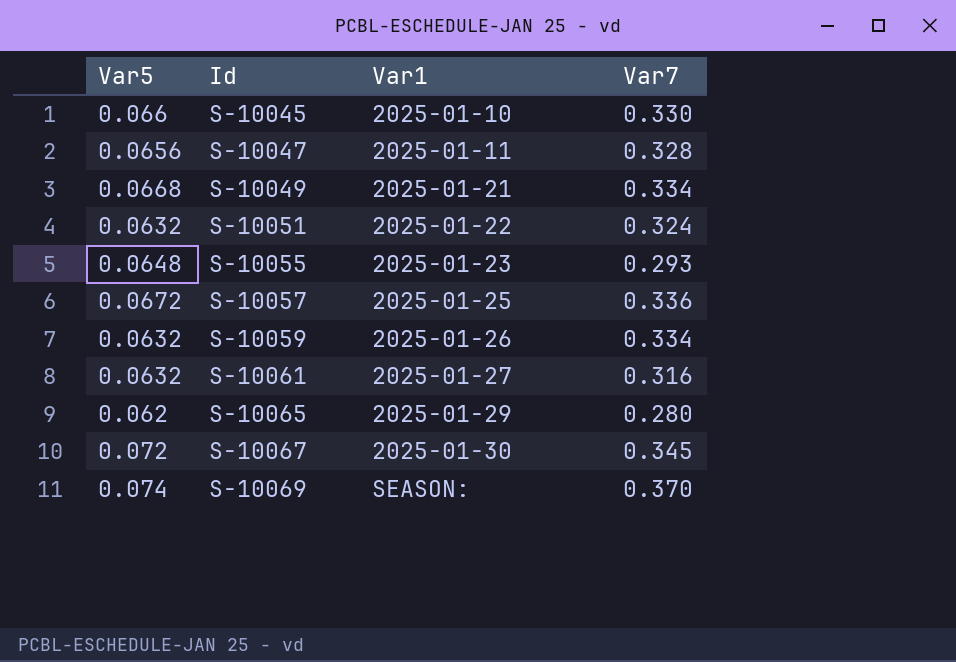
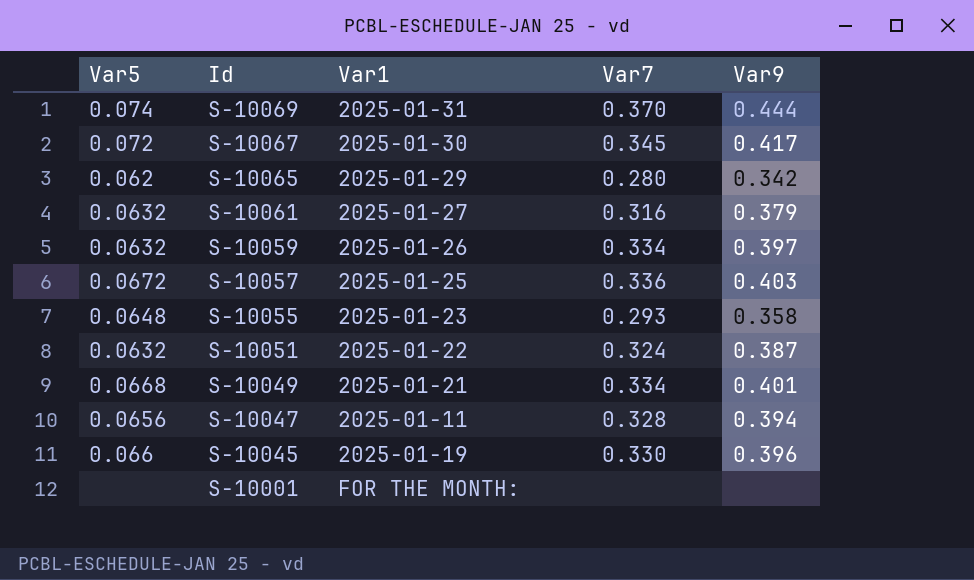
row order: Id ascending -> Id descending
column Var9 | position: none -> 5
S-10069 | Var1: SEASON: -> 2025-01-31
S-10045 | Var1: 2025-01-10 -> 2025-01-19
row S-10001: none -> none | FOR THE MONTH: | none | none

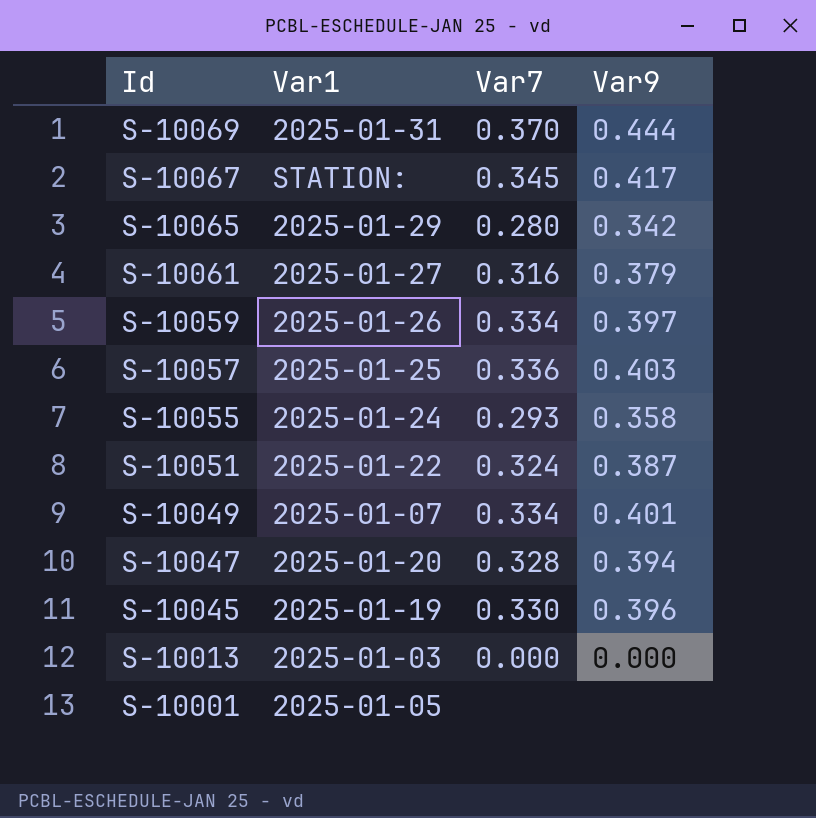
column Var5 | position: 1 -> none
S-10067 | Var1: 2025-01-30 -> STATION:
S-10055 | Var1: 2025-01-23 -> 2025-01-24
S-10049 | Var1: 2025-01-21 -> 2025-01-07
S-10047 | Var1: 2025-01-11 -> 2025-01-20
row S-10013: none -> 2025-01-03 | 0.000 | 0.000
S-10001 | Var1: FOR THE MONTH: -> 2025-01-05

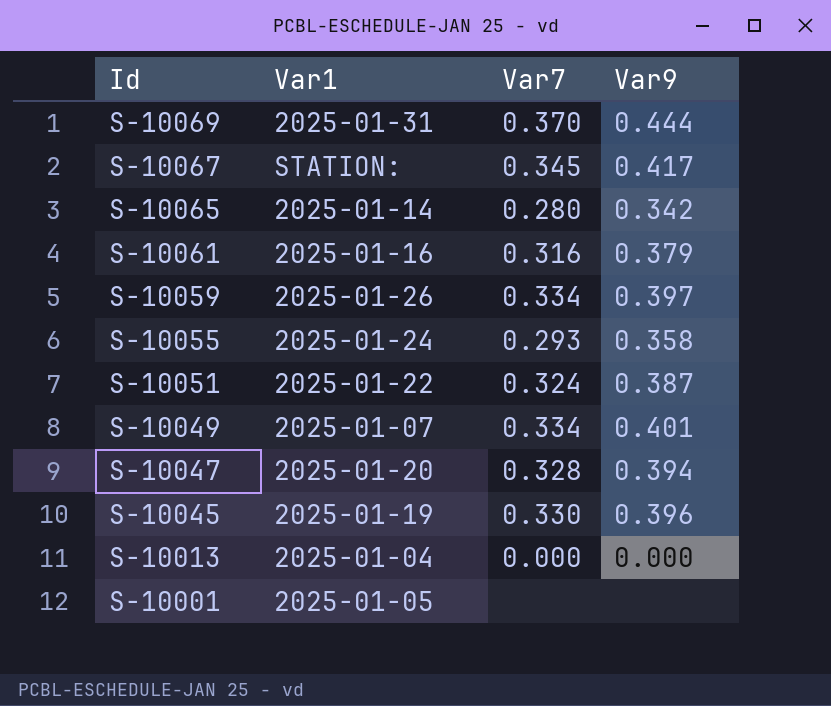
row S-10057: 2025-01-25 | 0.336 | 0.403 -> none
S-10065 | Var1: 2025-01-29 -> 2025-01-14
S-10061 | Var1: 2025-01-27 -> 2025-01-16
S-10013 | Var1: 2025-01-03 -> 2025-01-04

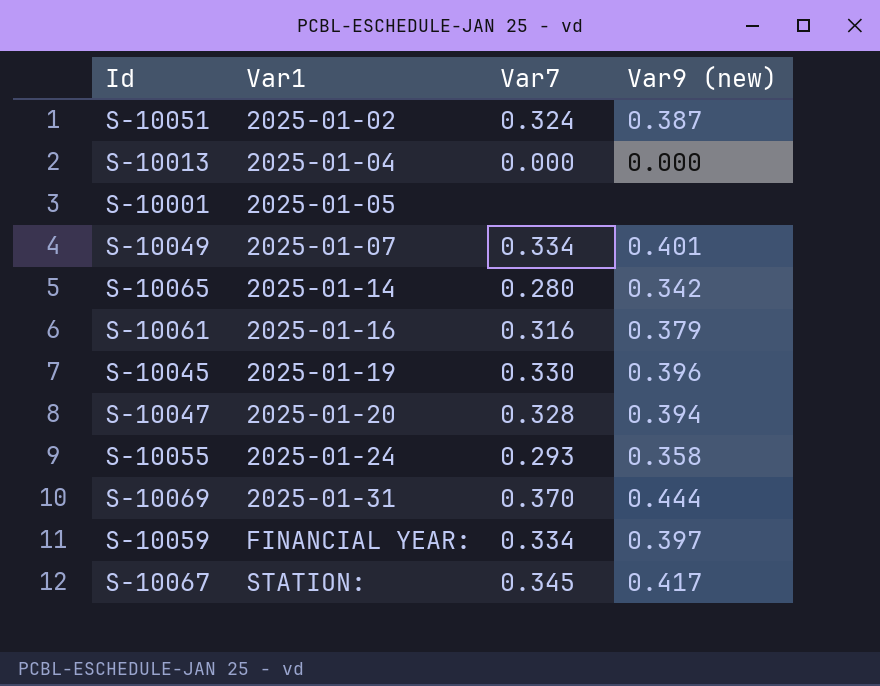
row order: Id descending -> Var1 ascending
column name: Var9 -> Var9 (new)
S-10051 | Var1: 2025-01-22 -> 2025-01-02
S-10059 | Var1: 2025-01-26 -> FINANCIAL YEAR:

